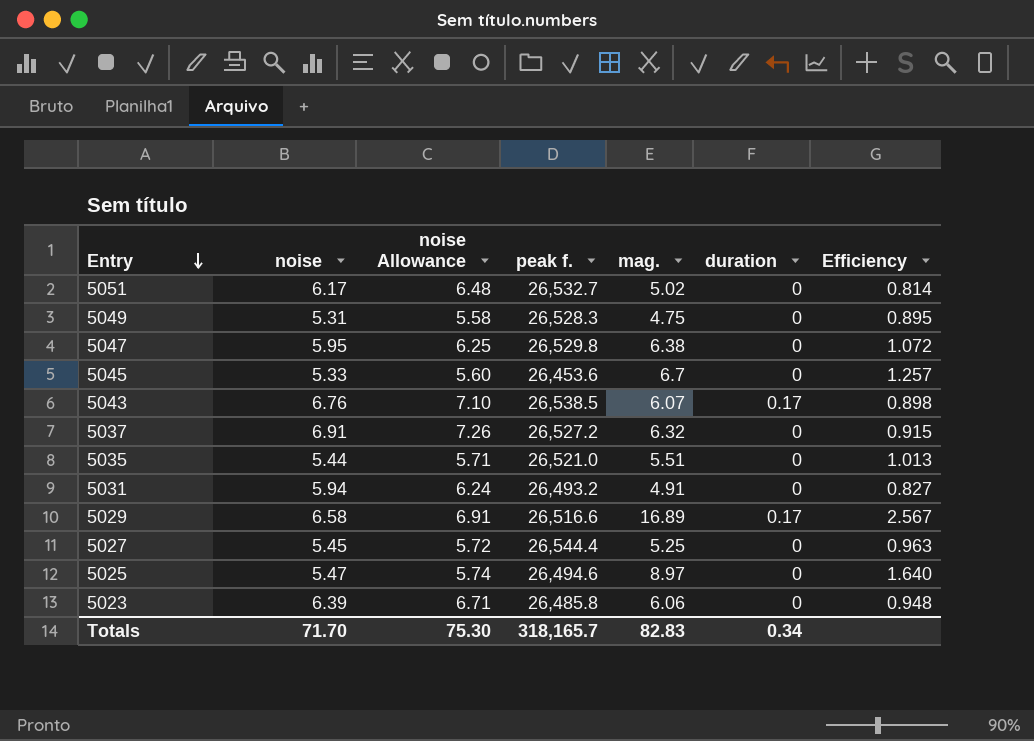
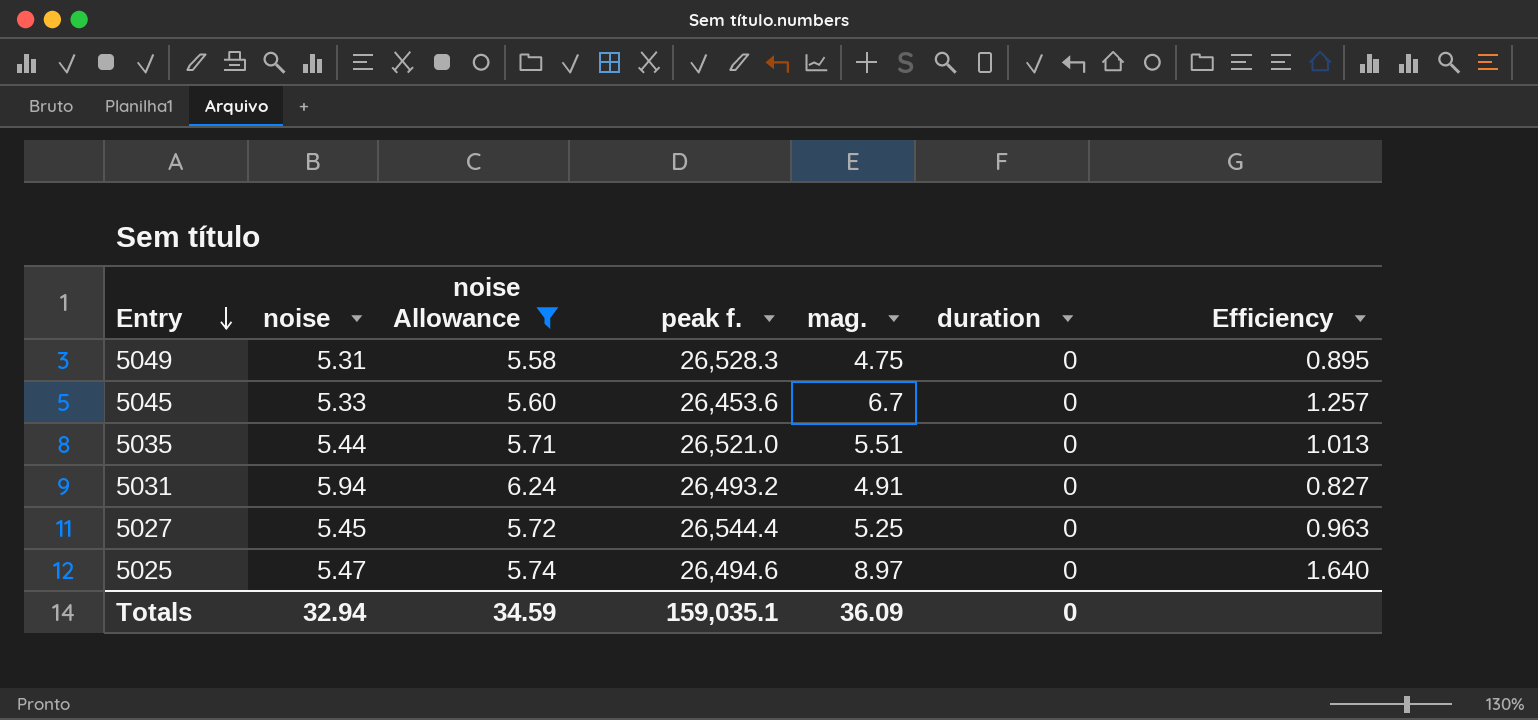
filter: none -> noise Allowance <= 6.24
Totals | noise: 71.70 -> 32.94
Totals | noise Allowance: 75.30 -> 34.59
Totals | peak f.: 318,165.7 -> 159,035.1
Totals | mag.: 82.83 -> 36.09
Totals | duration: 0.34 -> 0

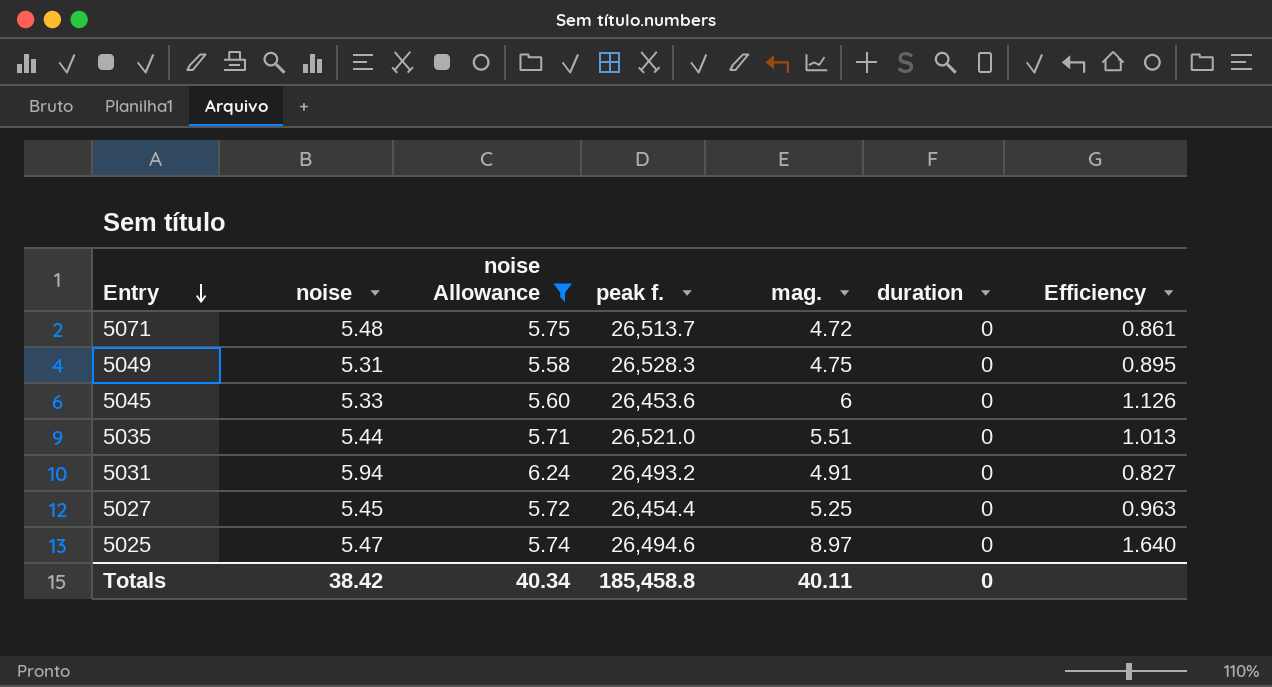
row 5071: none -> 5.48 | 5.75 | 26,513.7 | 4.72 | 0 | 0.861
5045 | mag.: 6.7 -> 6
5045 | Efficiency: 1.257 -> 1.126
5027 | peak f.: 26,544.4 -> 26,454.4
Totals | noise: 32.94 -> 38.42
Totals | noise Allowance: 34.59 -> 40.34
Totals | peak f.: 159,035.1 -> 185,458.8
Totals | mag.: 36.09 -> 40.11

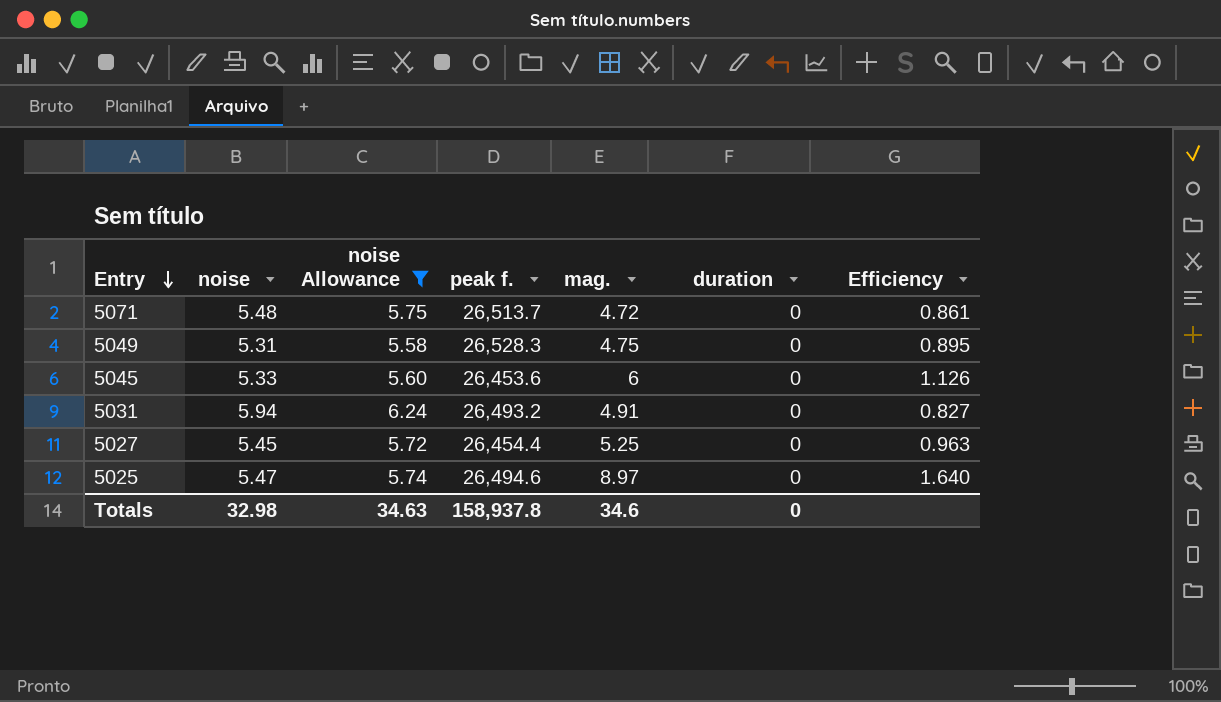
row 5035: 5.44 | 5.71 | 26,521.0 | 5.51 | 0 | 1.013 -> none
Totals | noise: 38.42 -> 32.98
Totals | noise Allowance: 40.34 -> 34.63
Totals | peak f.: 185,458.8 -> 158,937.8
Totals | mag.: 40.11 -> 34.6

